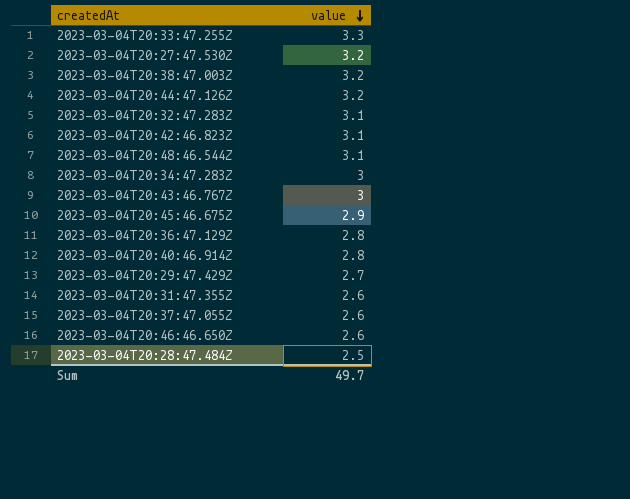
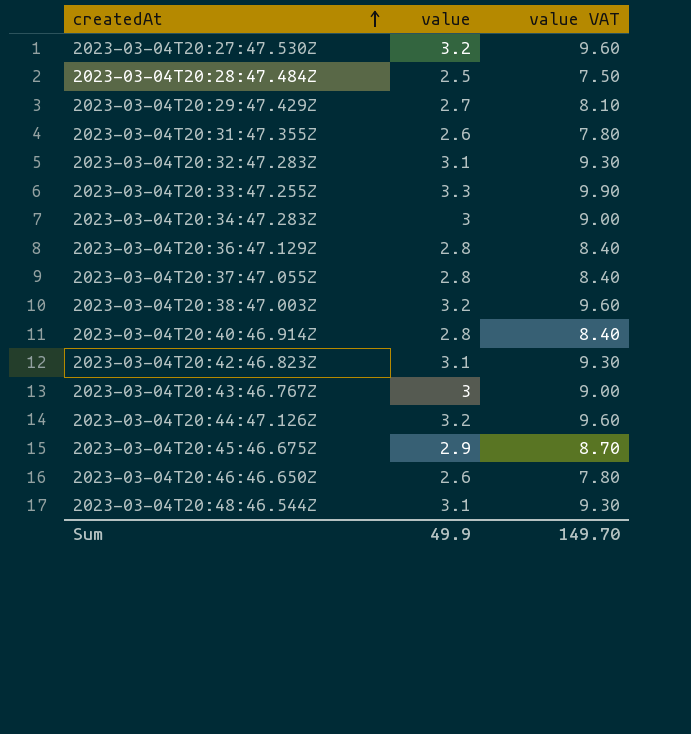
row order: value descending -> createdAt ascending
column value VAT | formula: none -> [value] * 3
2023-03-04T20:37:47.055Z | value: 2.6 -> 2.8
Sum | value: 49.7 -> 49.9

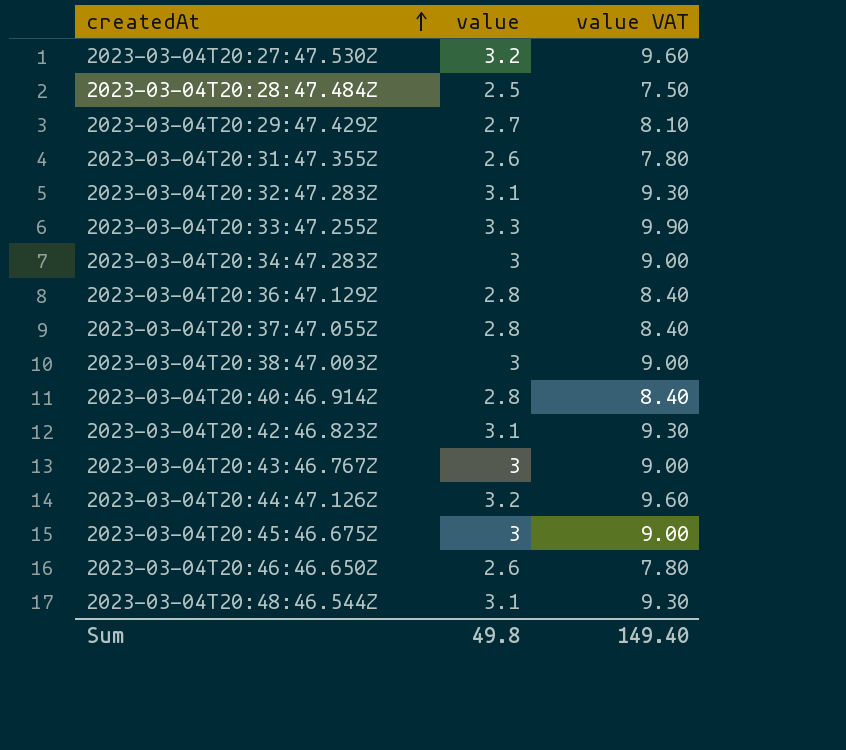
2023-03-04T20:38:47.003Z | value: 3.2 -> 3
2023-03-04T20:38:47.003Z | value VAT: 9.60 -> 9.00
2023-03-04T20:45:46.675Z | value: 2.9 -> 3
2023-03-04T20:45:46.675Z | value VAT: 8.70 -> 9.00
Sum | value: 49.9 -> 49.8
Sum | value VAT: 149.70 -> 149.40

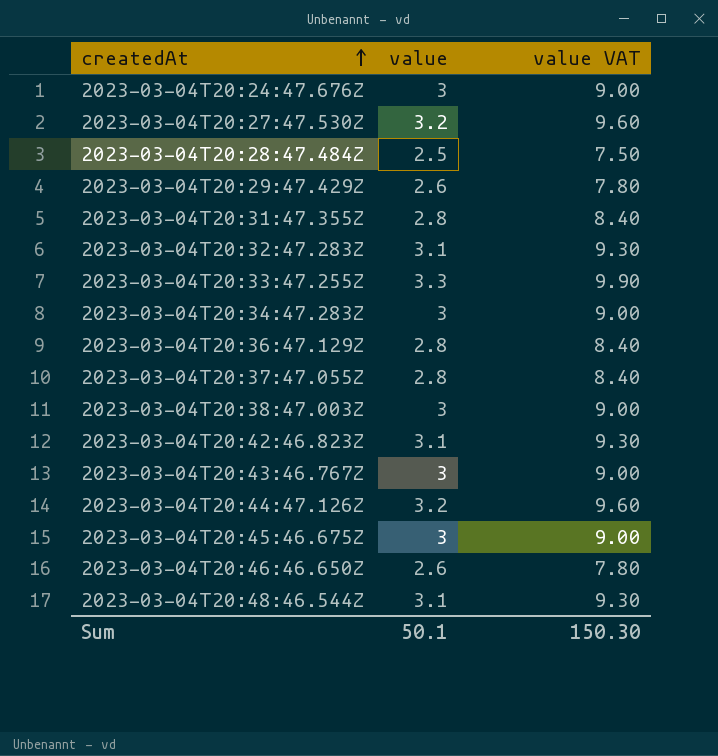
row 2023-03-04T20:40:46.914Z: 2.8 | 8.40 -> none
row 2023-03-04T20:24:47.676Z: none -> 3 | 9.00
2023-03-04T20:29:47.429Z | value: 2.7 -> 2.6
2023-03-04T20:29:47.429Z | value VAT: 8.10 -> 7.80
2023-03-04T20:31:47.355Z | value: 2.6 -> 2.8
2023-03-04T20:31:47.355Z | value VAT: 7.80 -> 8.40
Sum | value: 49.8 -> 50.1
Sum | value VAT: 149.40 -> 150.30

